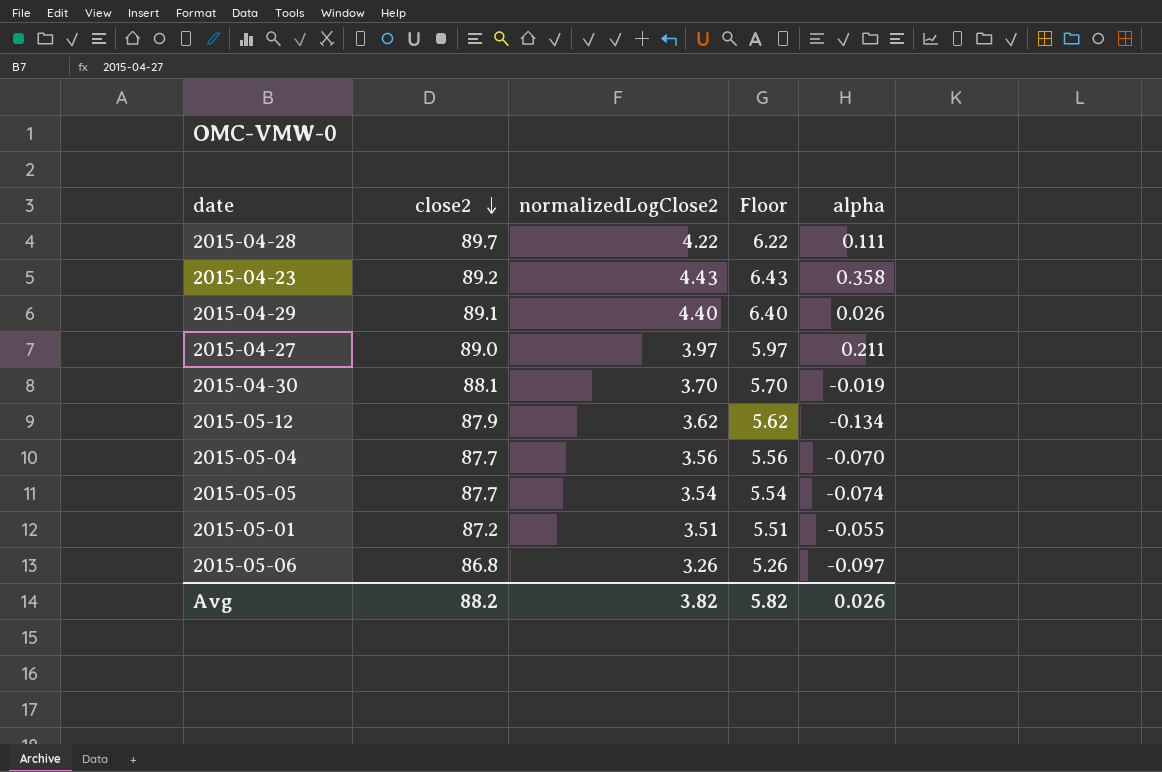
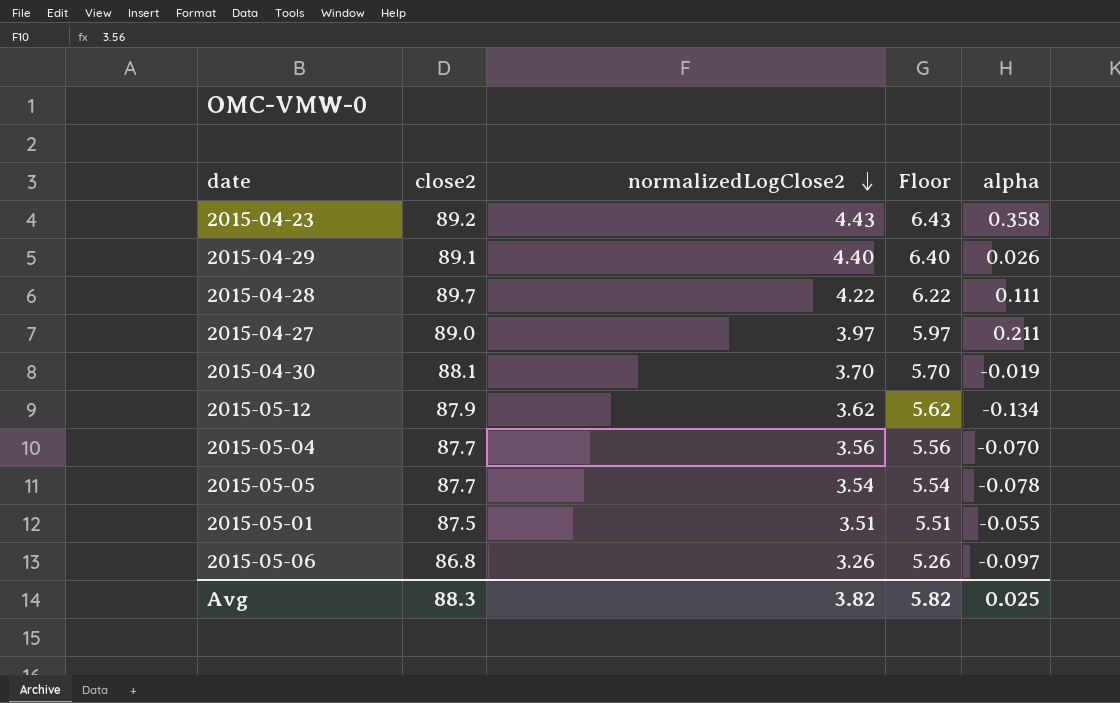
row order: close2 descending -> normalizedLogClose2 descending
2015-05-05 | alpha: -0.074 -> -0.078
2015-05-01 | close2: 87.2 -> 87.5
Avg | close2: 88.2 -> 88.3
Avg | alpha: 0.026 -> 0.025

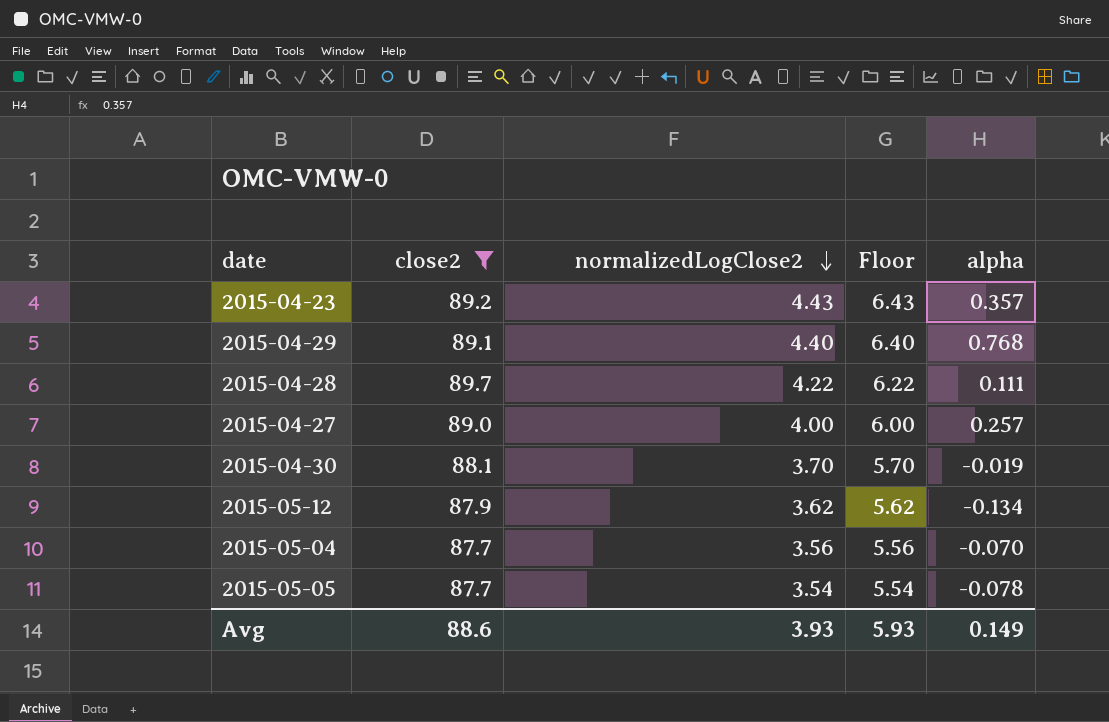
filter: none -> close2 >= 87.7
2015-04-23 | alpha: 0.358 -> 0.357
2015-04-29 | alpha: 0.026 -> 0.768
2015-04-27 | normalizedLogClose2: 3.97 -> 4.00
2015-04-27 | Floor: 5.97 -> 6.00
2015-04-27 | alpha: 0.211 -> 0.257
Avg | close2: 88.3 -> 88.6
Avg | normalizedLogClose2: 3.82 -> 3.93
Avg | Floor: 5.82 -> 5.93
Avg | alpha: 0.025 -> 0.149

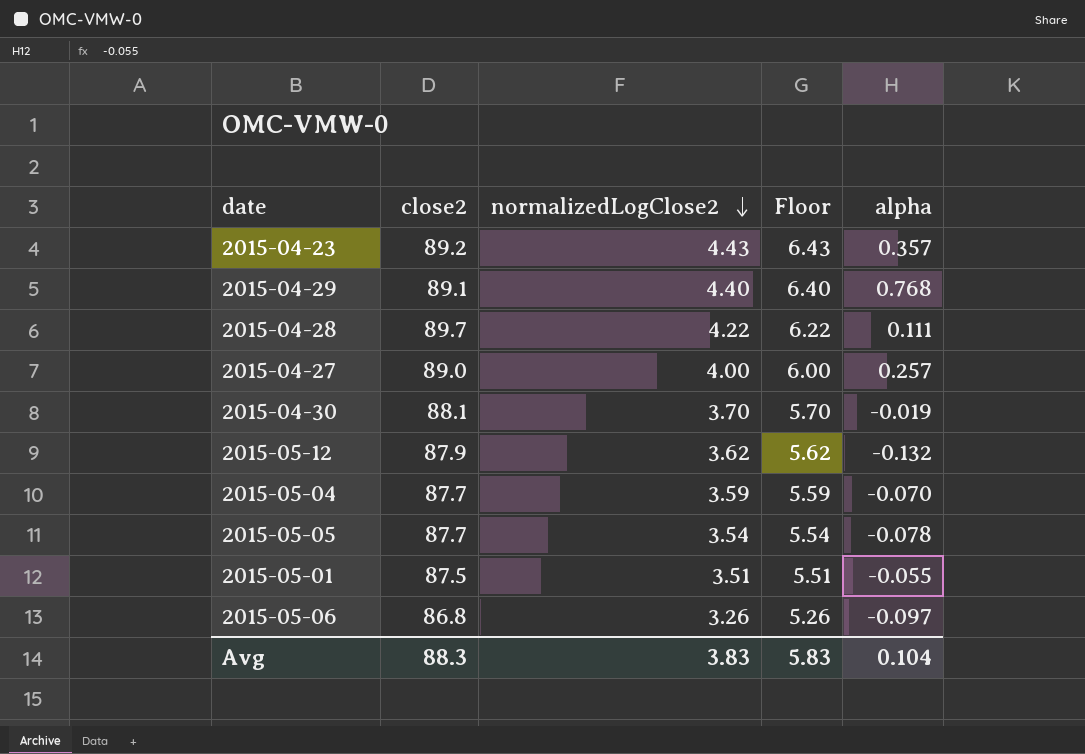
filter: close2 >= 87.7 -> none
2015-05-12 | alpha: -0.134 -> -0.132
2015-05-04 | normalizedLogClose2: 3.56 -> 3.59
2015-05-04 | Floor: 5.56 -> 5.59
Avg | close2: 88.6 -> 88.3
Avg | normalizedLogClose2: 3.93 -> 3.83
Avg | Floor: 5.93 -> 5.83
Avg | alpha: 0.149 -> 0.104

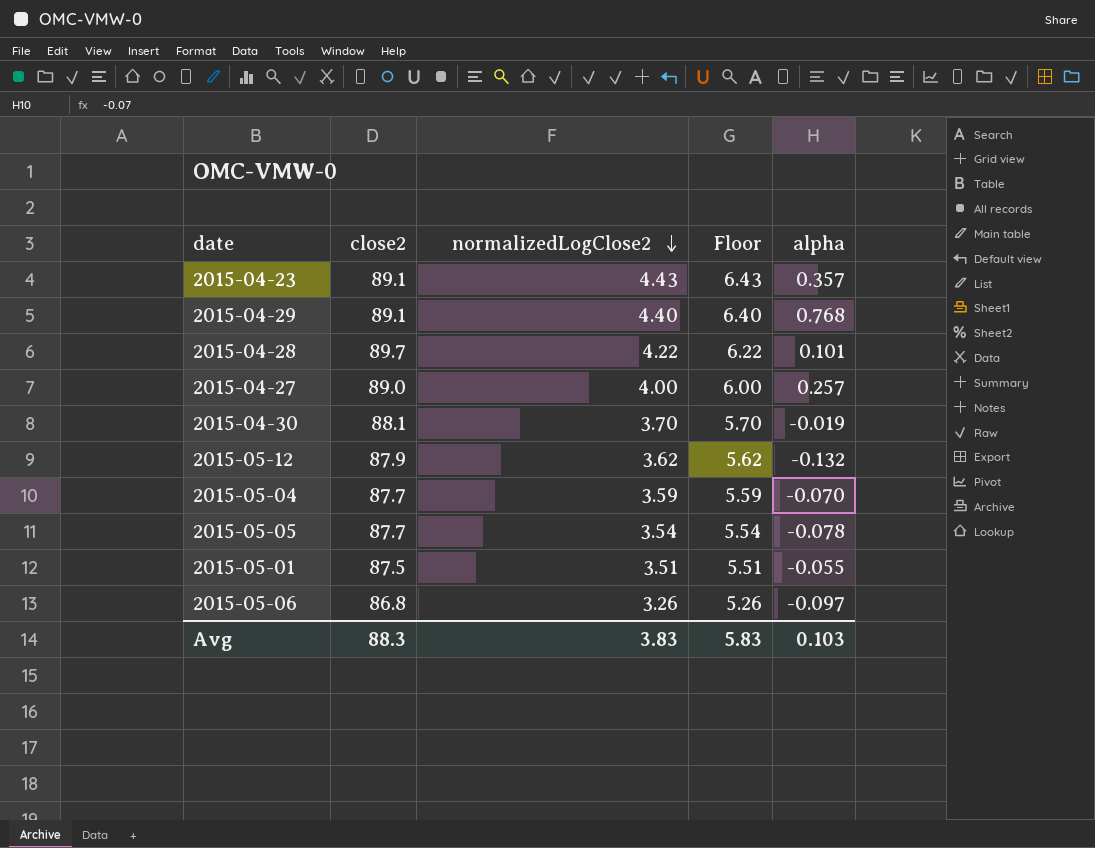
2015-04-23 | close2: 89.2 -> 89.1
2015-04-28 | alpha: 0.111 -> 0.101
Avg | alpha: 0.104 -> 0.103

